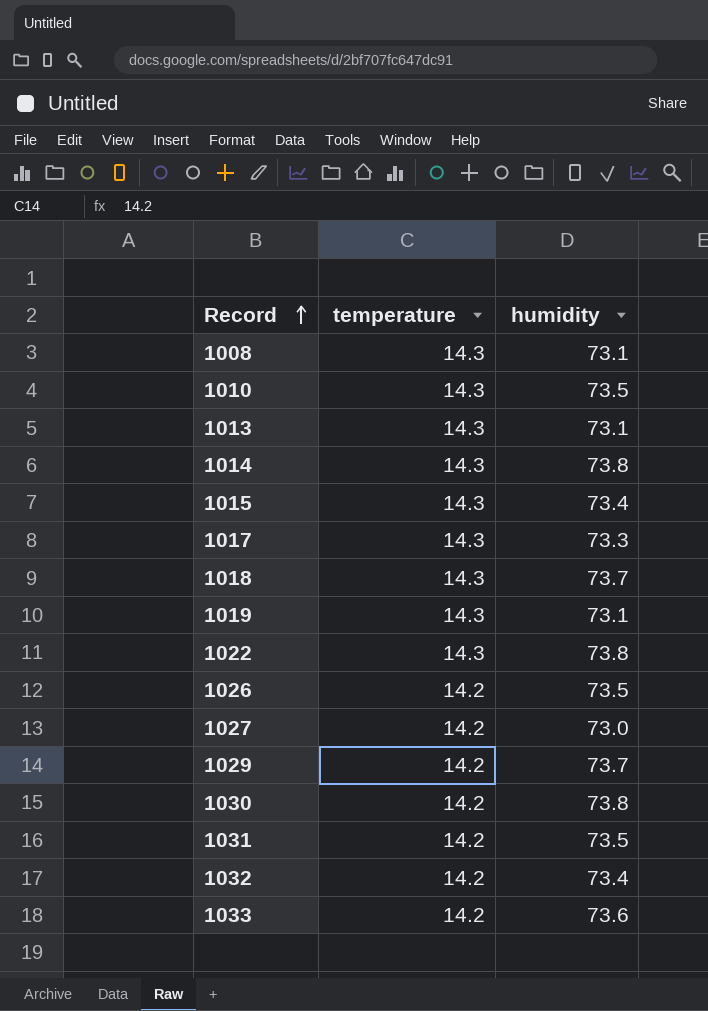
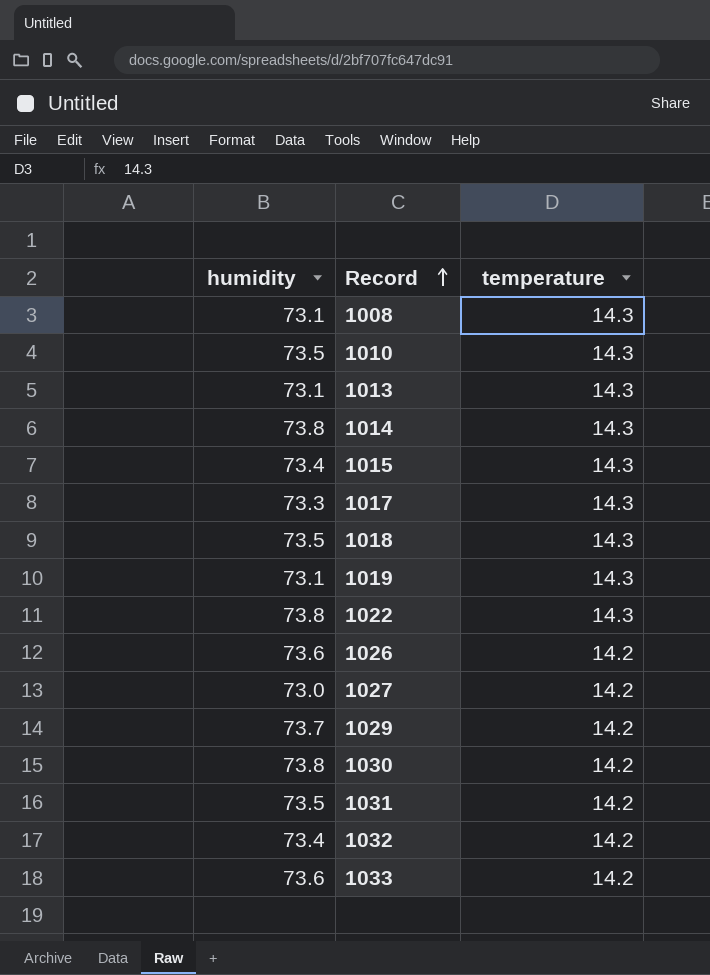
column humidity | position: 3 -> 1
1018 | humidity: 73.7 -> 73.5
1026 | humidity: 73.5 -> 73.6

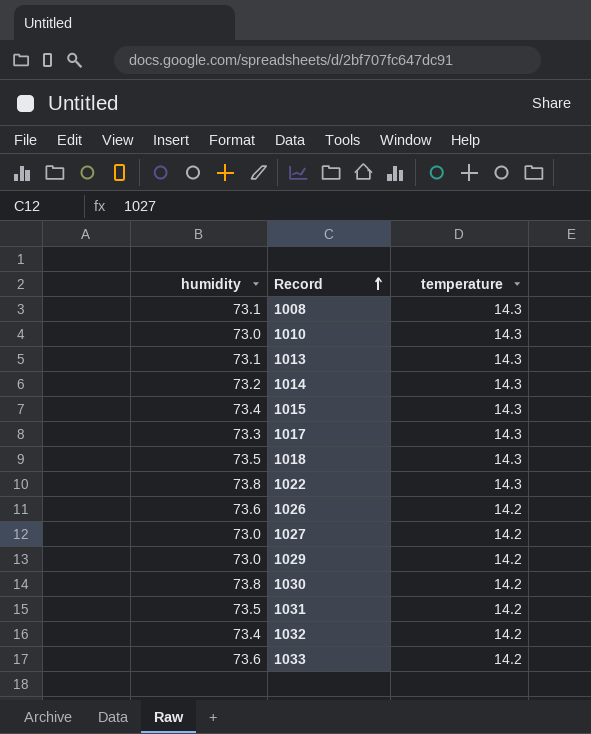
row 1019: 73.1 | 14.3 -> none
1010 | humidity: 73.5 -> 73.0
1014 | humidity: 73.8 -> 73.2
1029 | humidity: 73.7 -> 73.0

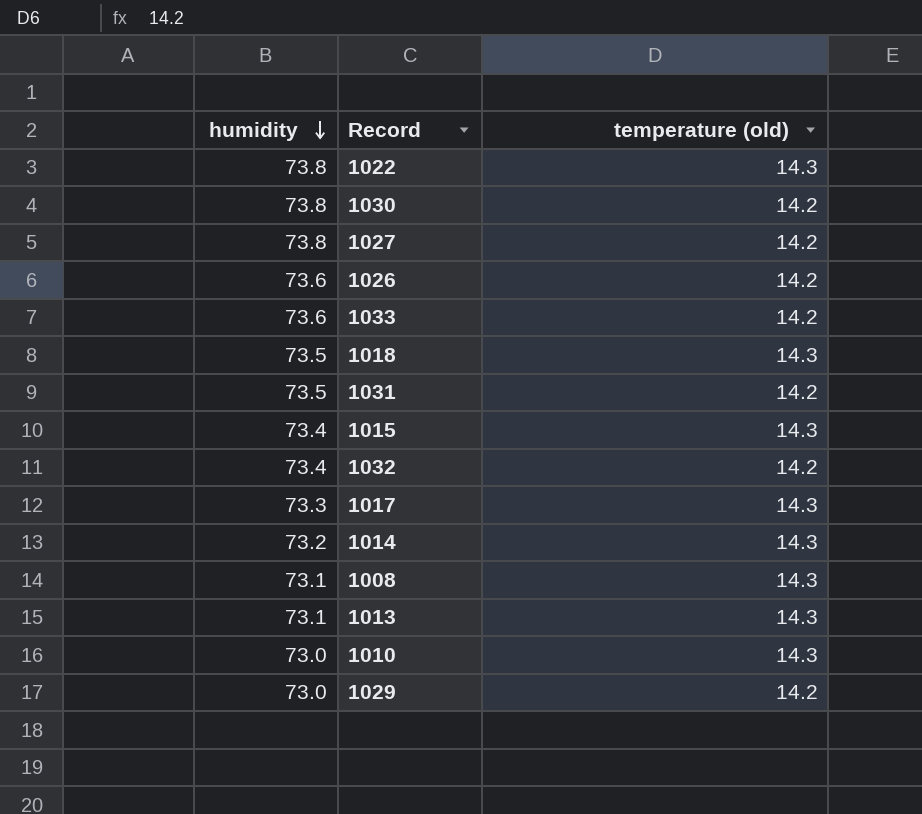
row order: Record ascending -> humidity descending
column name: temperature -> temperature (old)
1027 | humidity: 73.0 -> 73.8

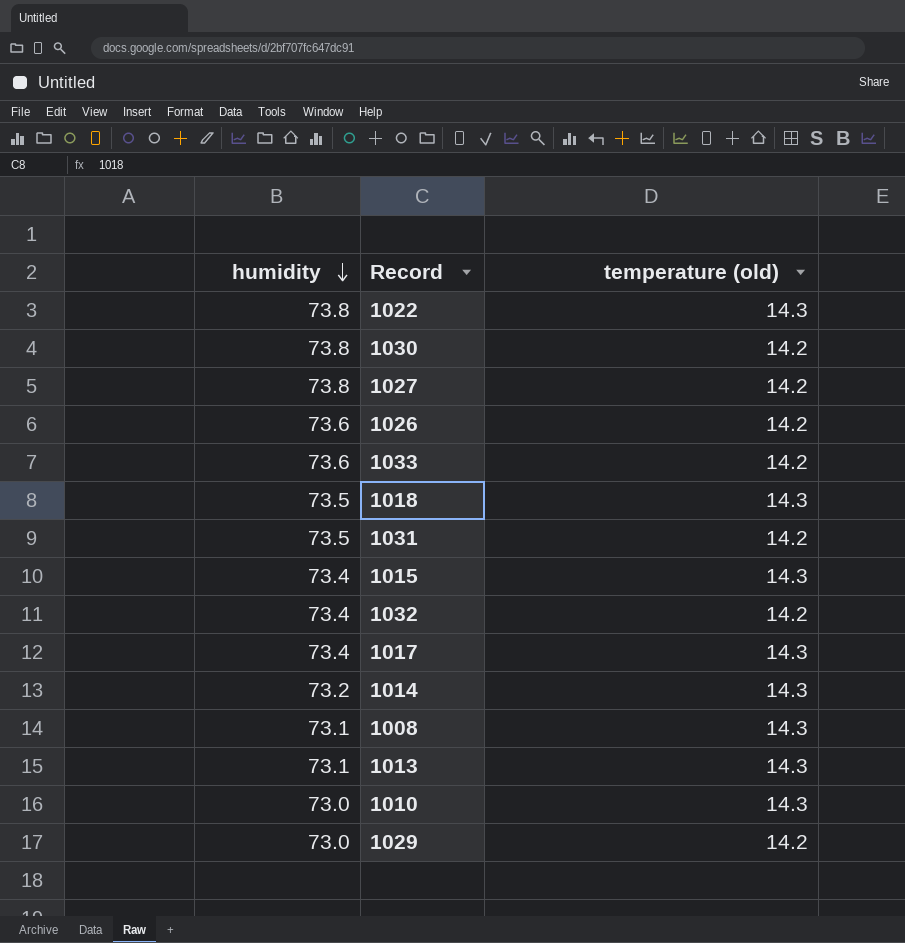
1017 | humidity: 73.3 -> 73.4

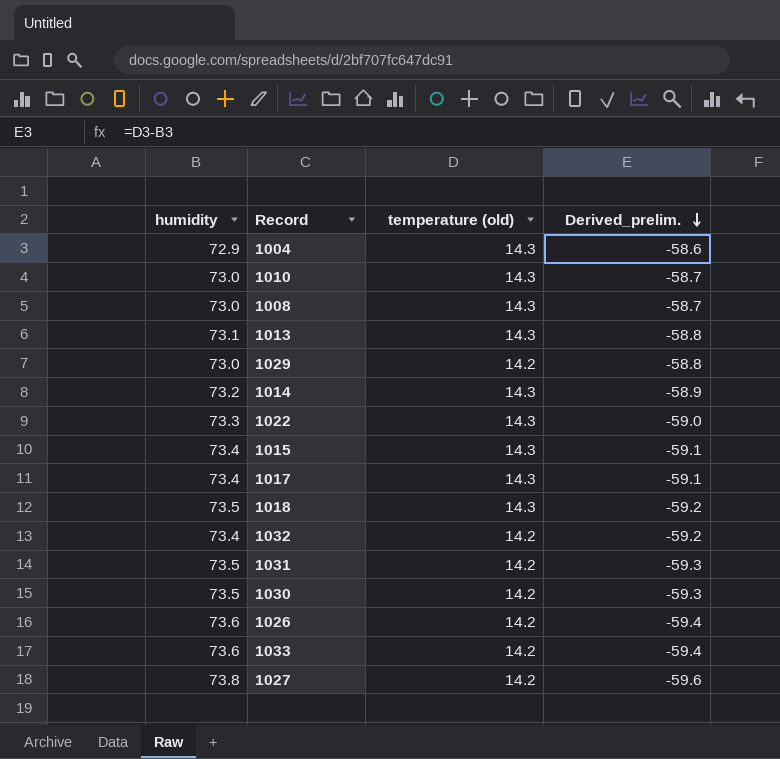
row order: humidity descending -> Derived_prelim. descending
column Derived_prelim. | formula: none -> [temperature (old)] - [humidity]
row 1004: none -> 72.9 | 14.3 | -58.6
1008 | humidity: 73.1 -> 73.0
1022 | humidity: 73.8 -> 73.3
1030 | humidity: 73.8 -> 73.5

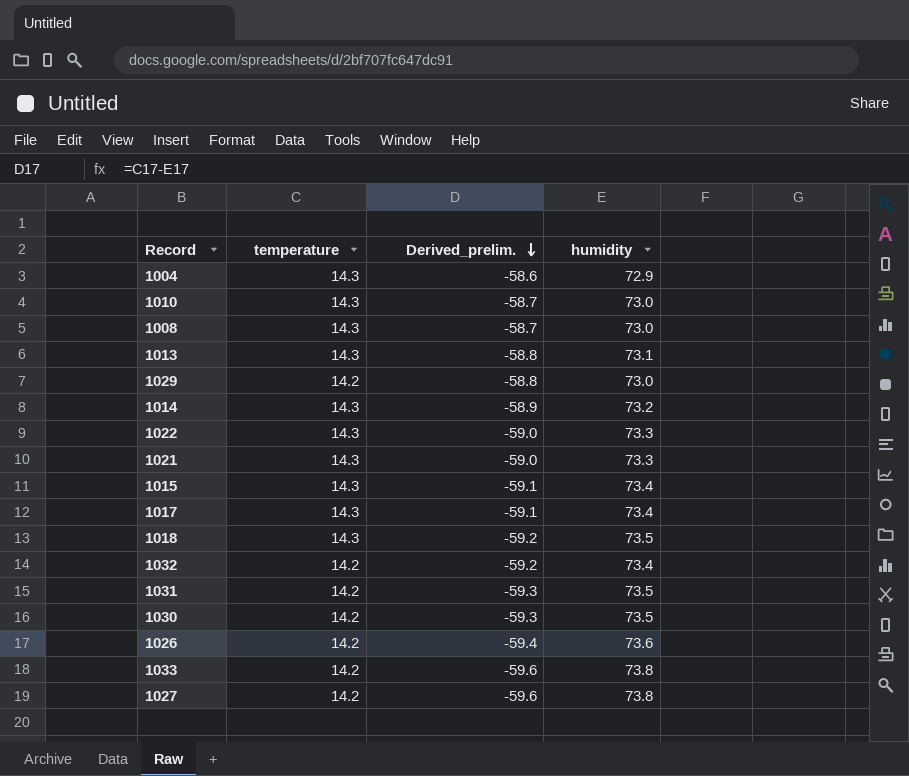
column name: temperature (old) -> temperature
column humidity | position: 1 -> 4
row 1021: none -> 14.3 | -59.0 | 73.3
1033 | Derived_prelim.: -59.4 -> -59.6
1033 | humidity: 73.6 -> 73.8

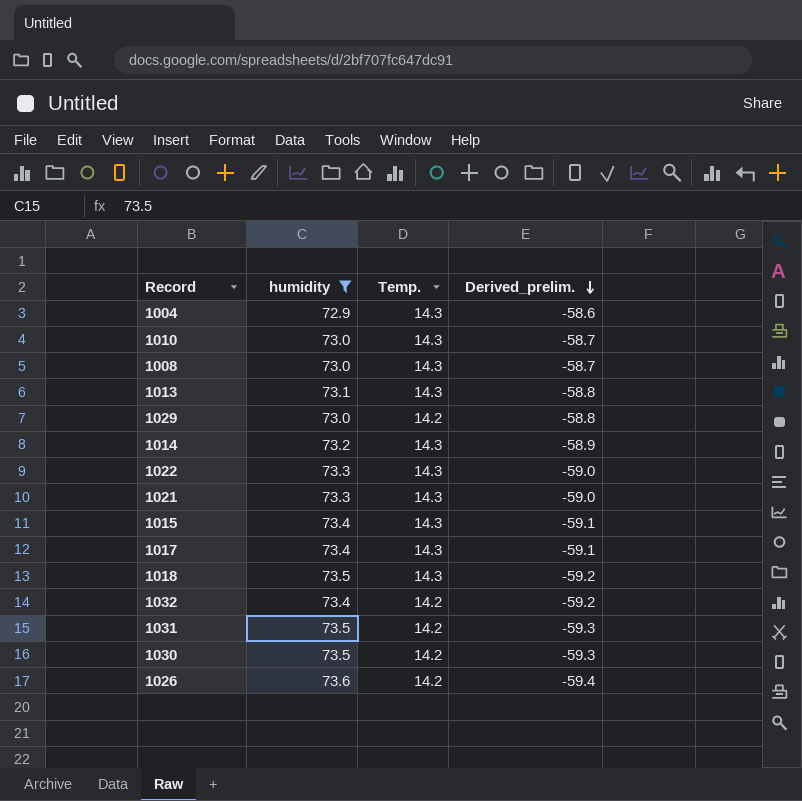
filter: none -> humidity != 73.8
column humidity | position: 4 -> 2
column name: temperature -> Temp.

